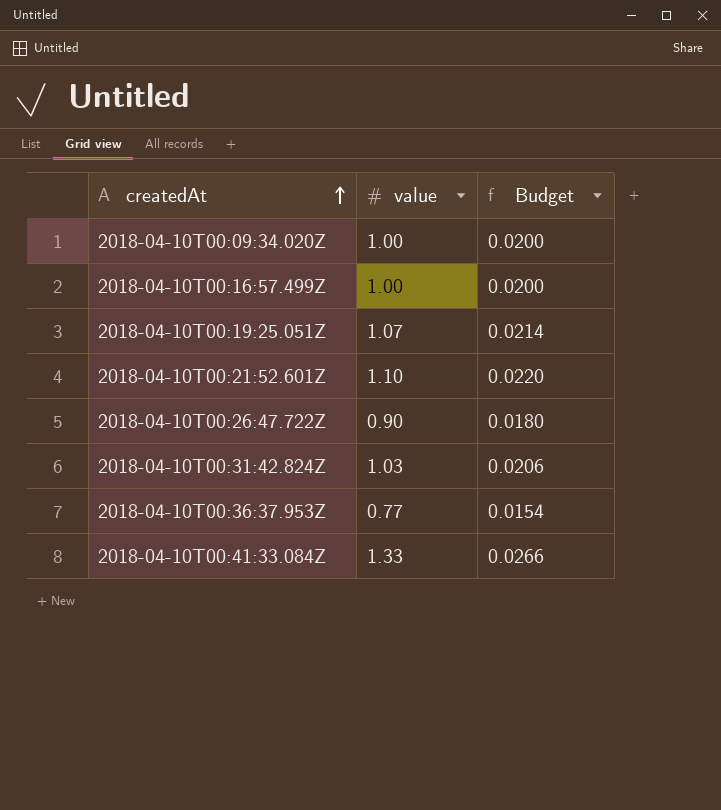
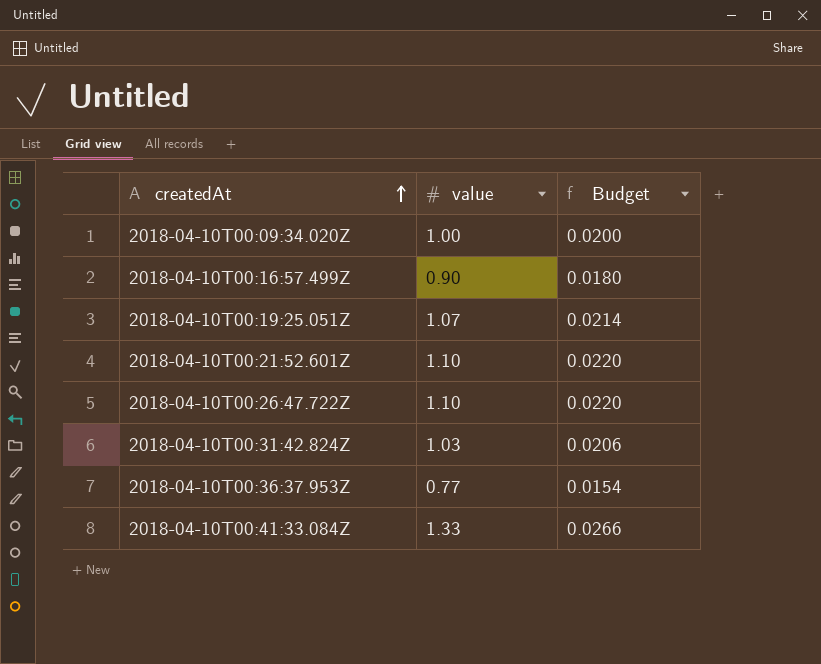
2018-04-10T00:16:57.499Z | value: 1.00 -> 0.90
2018-04-10T00:16:57.499Z | Budget: 0.0200 -> 0.0180
2018-04-10T00:26:47.722Z | value: 0.90 -> 1.10
2018-04-10T00:26:47.722Z | Budget: 0.0180 -> 0.0220

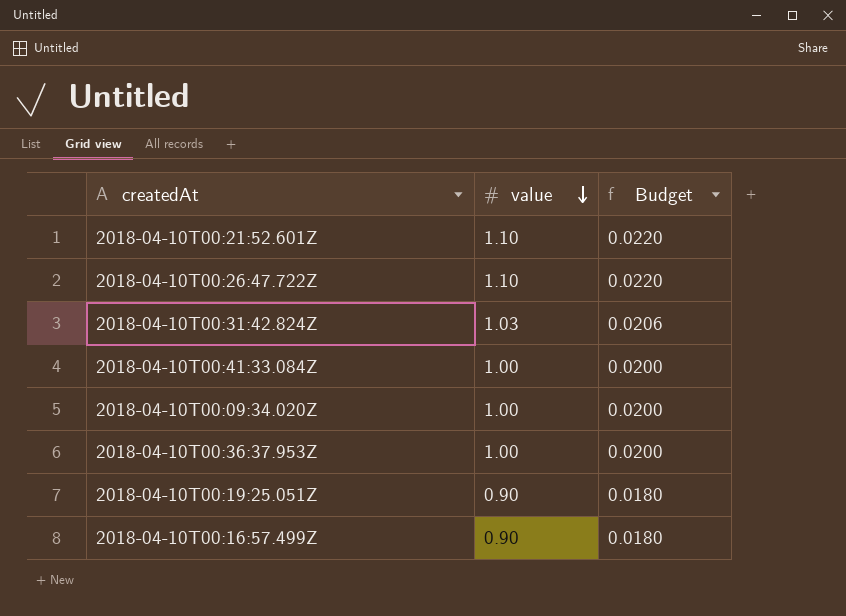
row order: createdAt ascending -> value descending
2018-04-10T00:41:33.084Z | value: 1.33 -> 1.00
2018-04-10T00:41:33.084Z | Budget: 0.0266 -> 0.0200
2018-04-10T00:36:37.953Z | value: 0.77 -> 1.00
2018-04-10T00:36:37.953Z | Budget: 0.0154 -> 0.0200
2018-04-10T00:19:25.051Z | value: 1.07 -> 0.90
2018-04-10T00:19:25.051Z | Budget: 0.0214 -> 0.0180

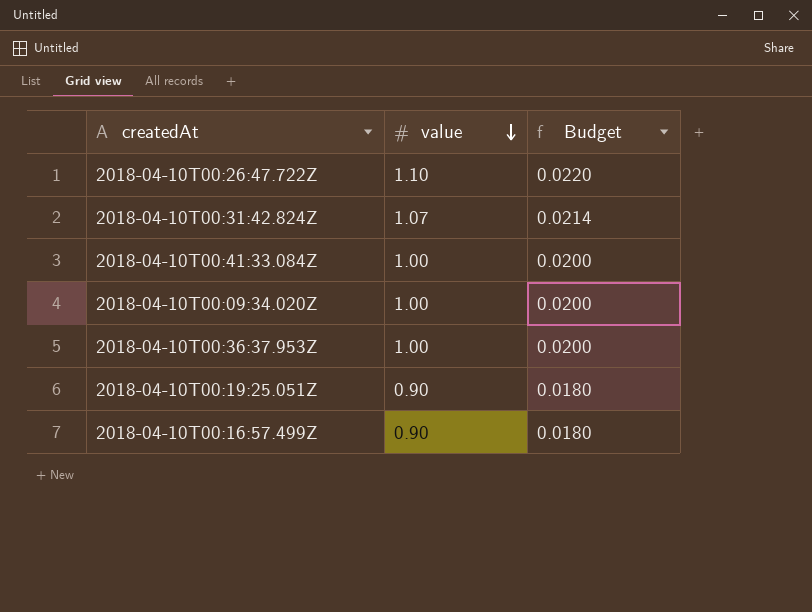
row 2018-04-10T00:21:52.601Z: 1.10 | 0.0220 -> none
2018-04-10T00:31:42.824Z | value: 1.03 -> 1.07
2018-04-10T00:31:42.824Z | Budget: 0.0206 -> 0.0214

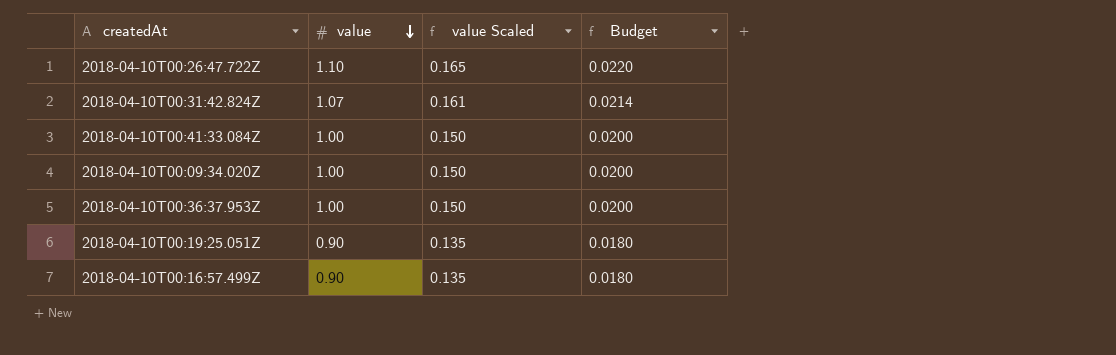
column value Scaled | formula: none -> [value] * 0.15

